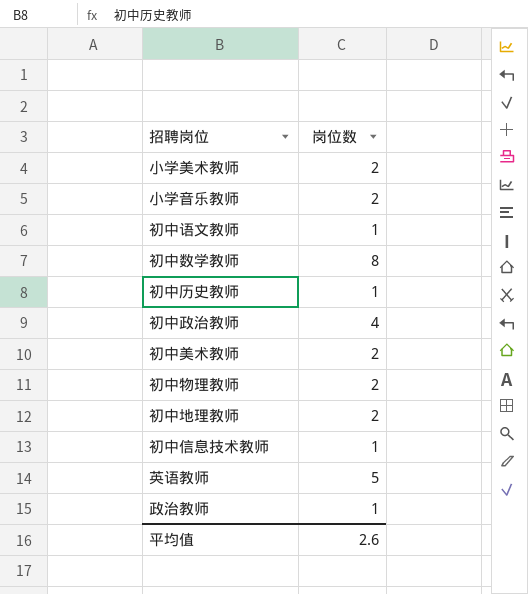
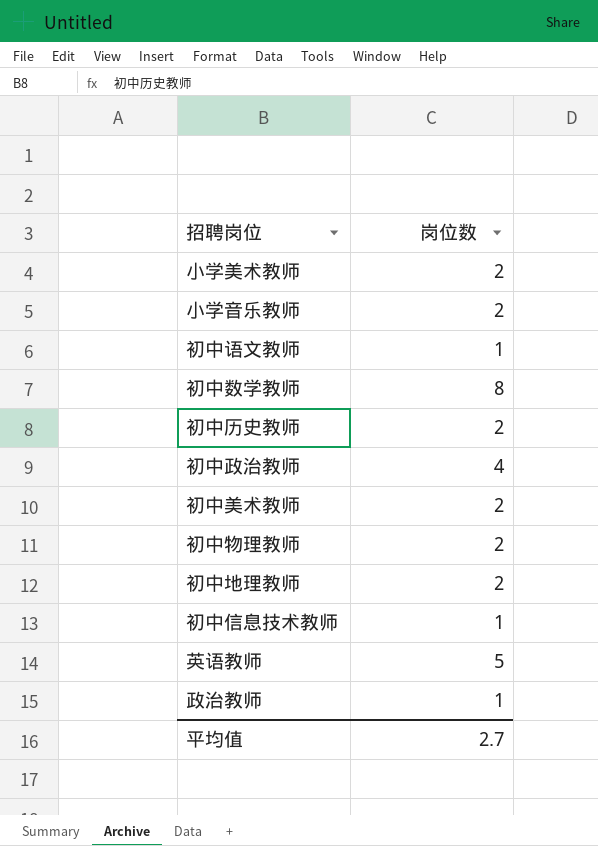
初中历史教师 | 岗位数: 1 -> 2
平均值 | 岗位数: 2.6 -> 2.7

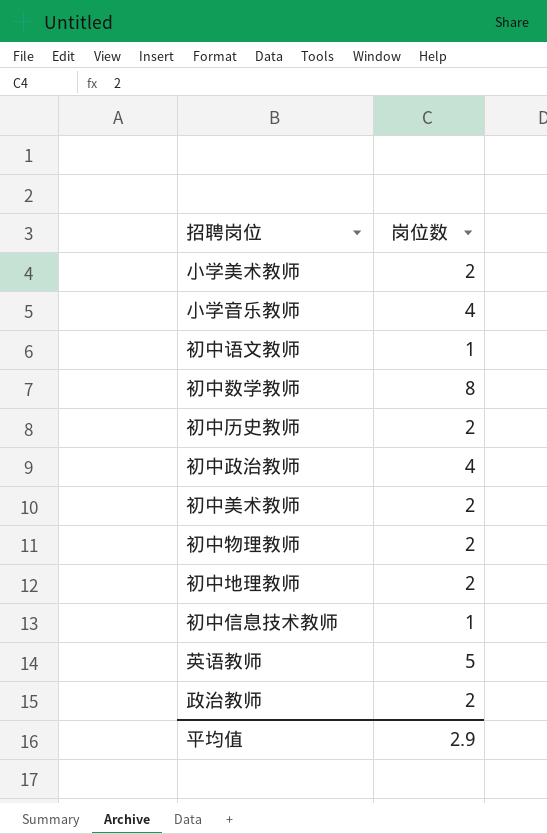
小学音乐教师 | 岗位数: 2 -> 4
政治教师 | 岗位数: 1 -> 2
平均值 | 岗位数: 2.7 -> 2.9

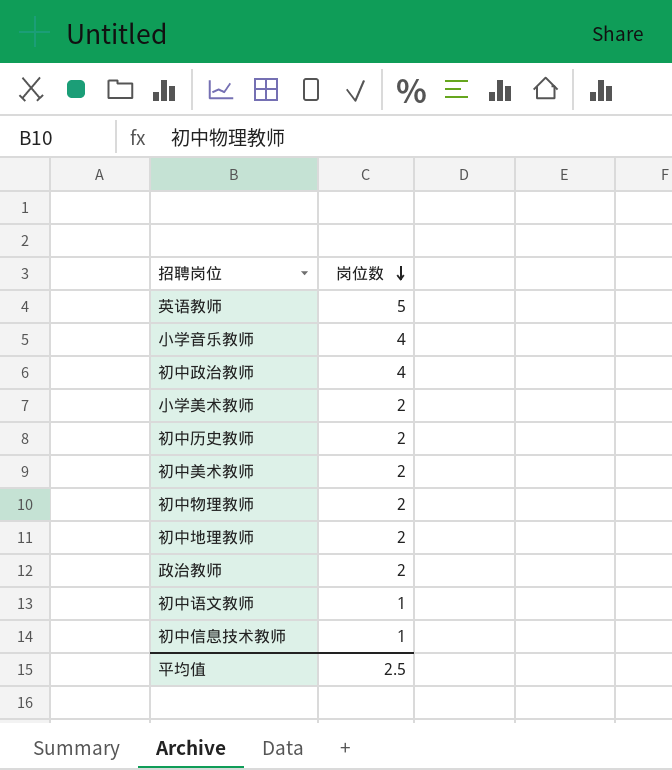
row order: none -> 岗位数 descending
row 初中数学教师: 8 -> none
平均值 | 岗位数: 2.9 -> 2.5

